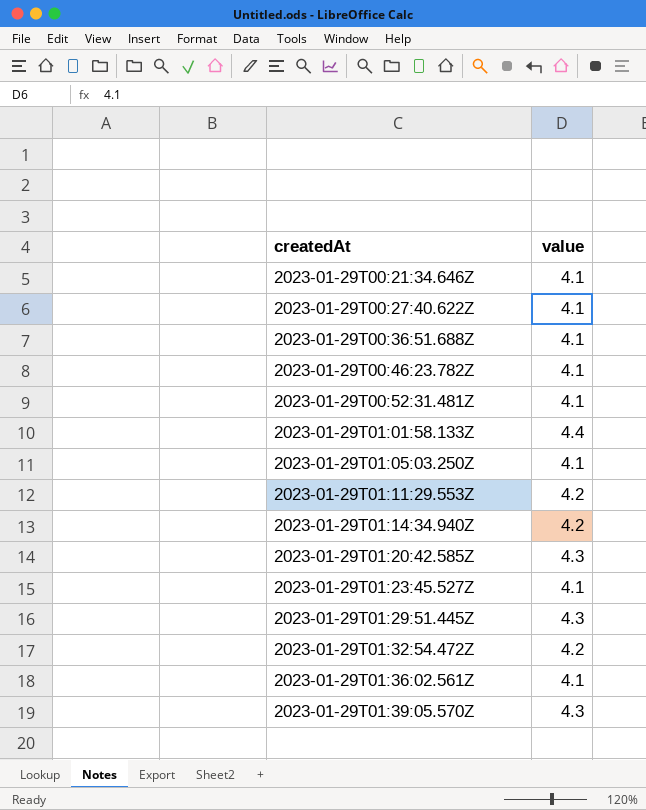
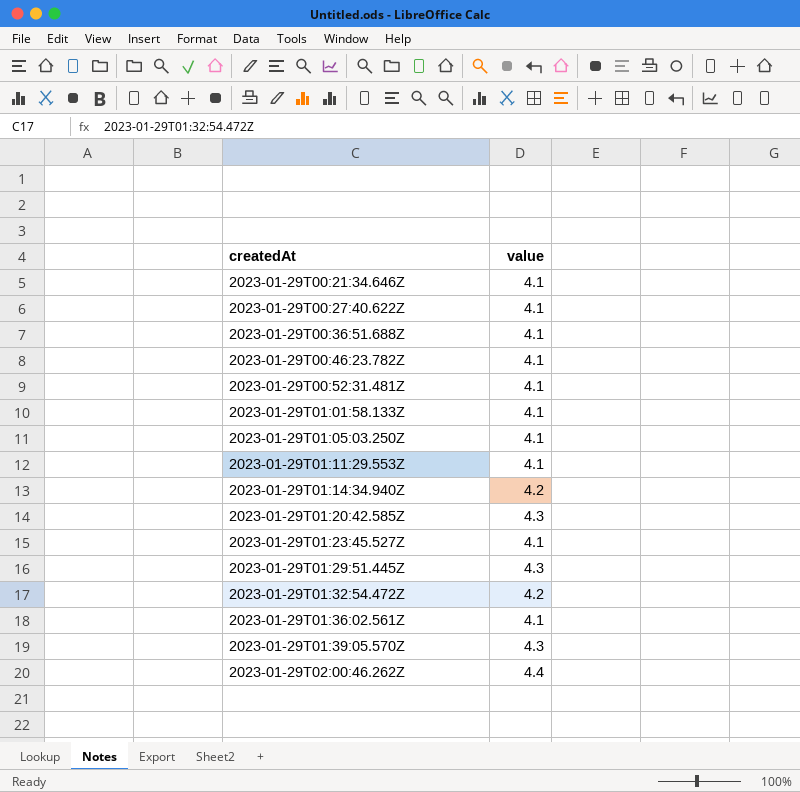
2023-01-29T01:01:58.133Z | value: 4.4 -> 4.1
2023-01-29T01:11:29.553Z | value: 4.2 -> 4.1
row 2023-01-29T02:00:46.262Z: none -> 4.4

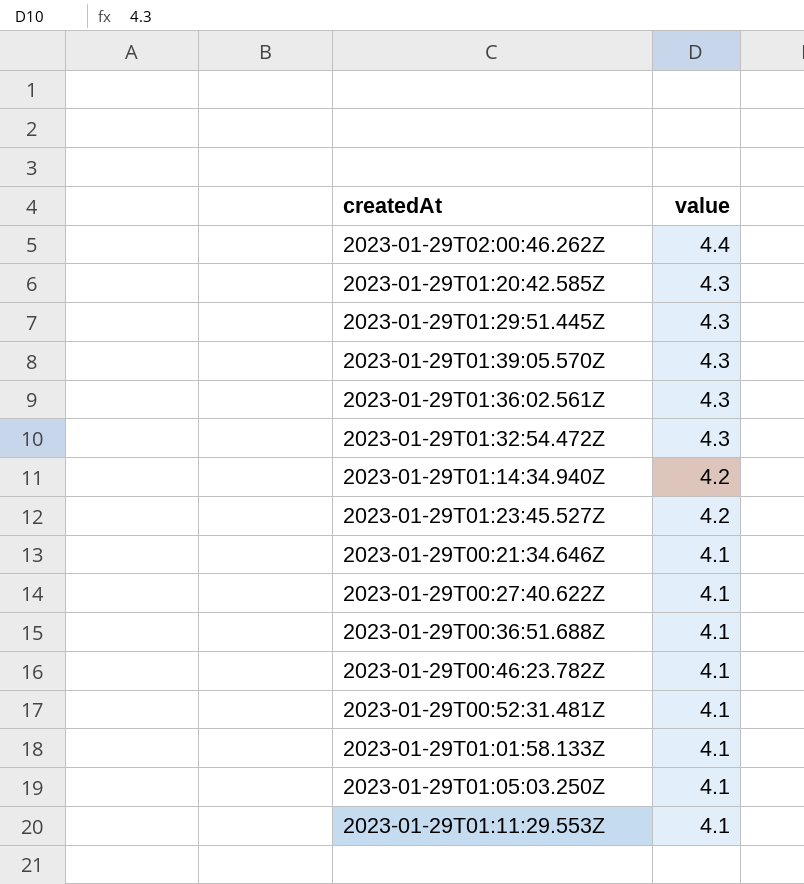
row order: createdAt ascending -> value descending
2023-01-29T01:36:02.561Z | value: 4.1 -> 4.3
2023-01-29T01:32:54.472Z | value: 4.2 -> 4.3
2023-01-29T01:23:45.527Z | value: 4.1 -> 4.2

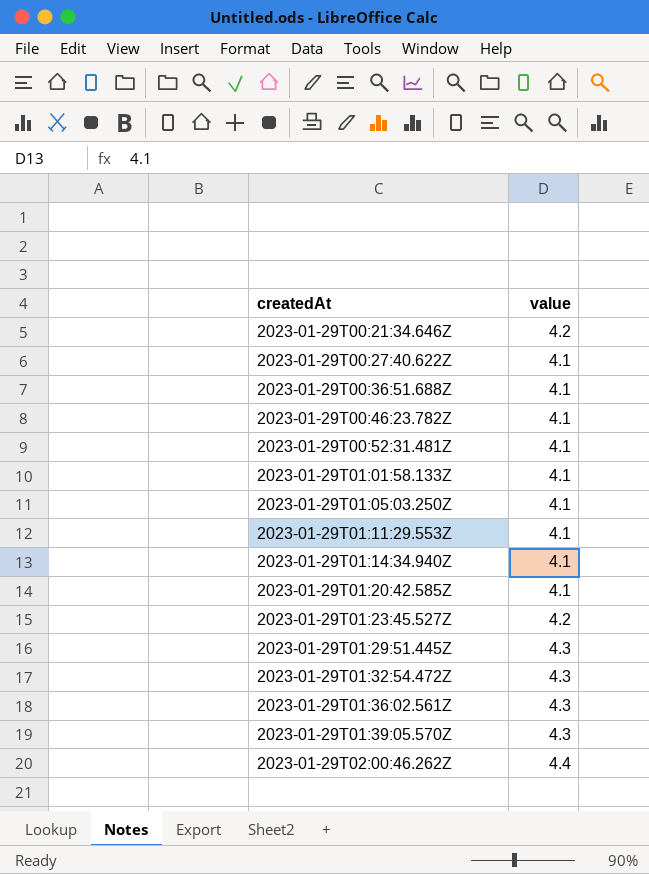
row order: value descending -> createdAt ascending
2023-01-29T00:21:34.646Z | value: 4.1 -> 4.2
2023-01-29T01:14:34.940Z | value: 4.2 -> 4.1
2023-01-29T01:20:42.585Z | value: 4.3 -> 4.1

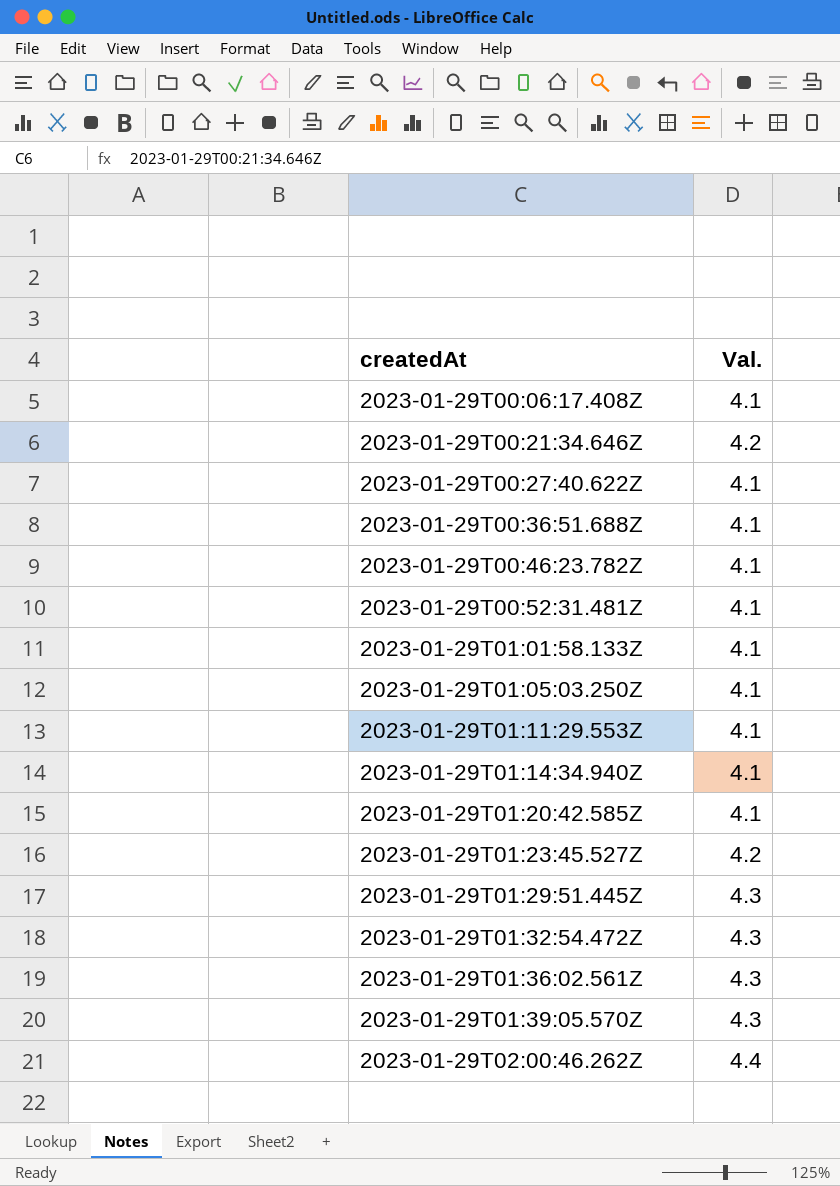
column name: value -> Val.
row 2023-01-29T00:06:17.408Z: none -> 4.1

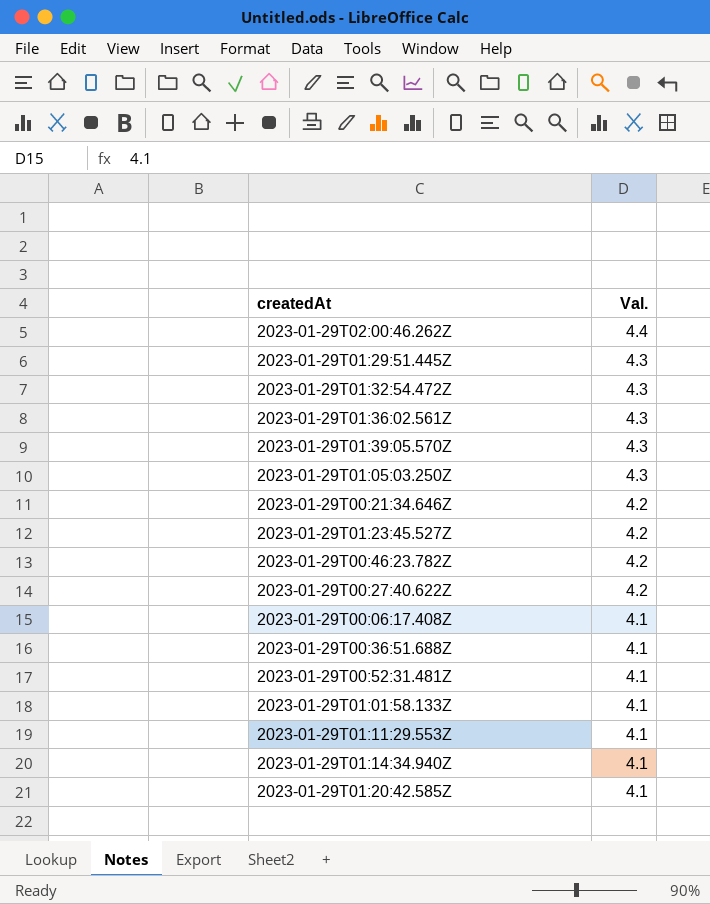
row order: createdAt ascending -> Val. descending
2023-01-29T01:05:03.250Z | Val.: 4.1 -> 4.3
2023-01-29T00:46:23.782Z | Val.: 4.1 -> 4.2
2023-01-29T00:27:40.622Z | Val.: 4.1 -> 4.2

